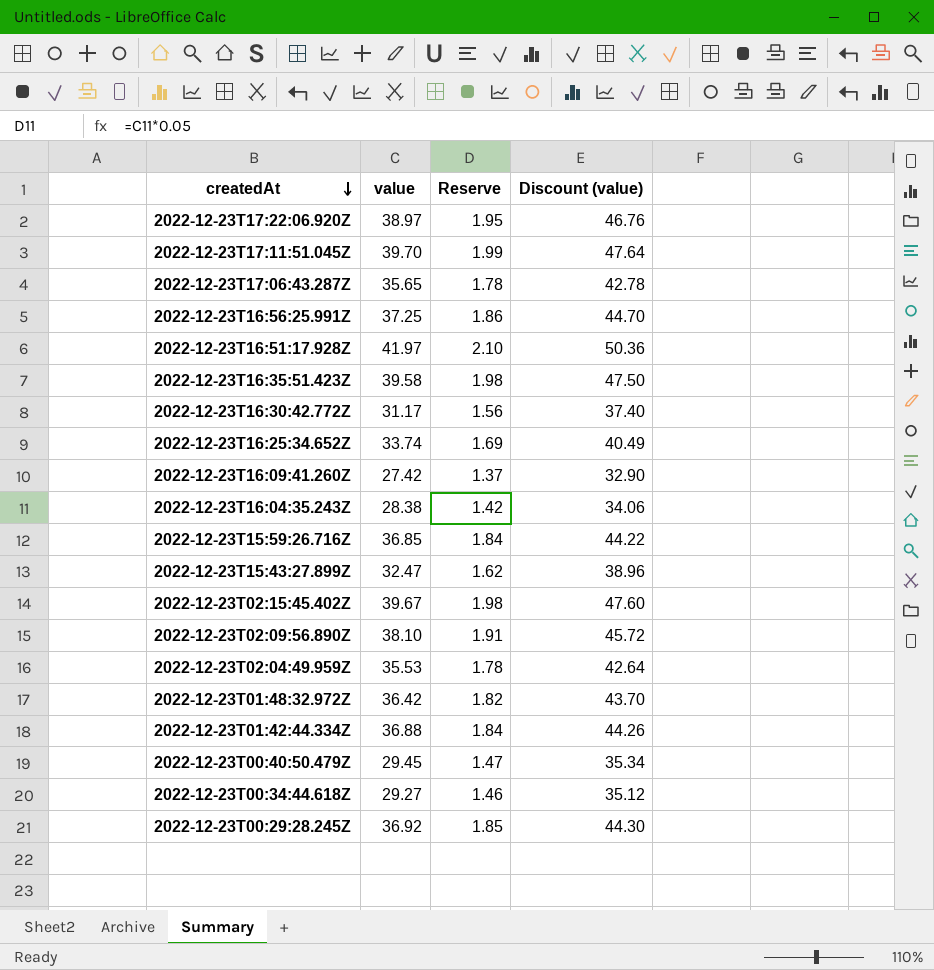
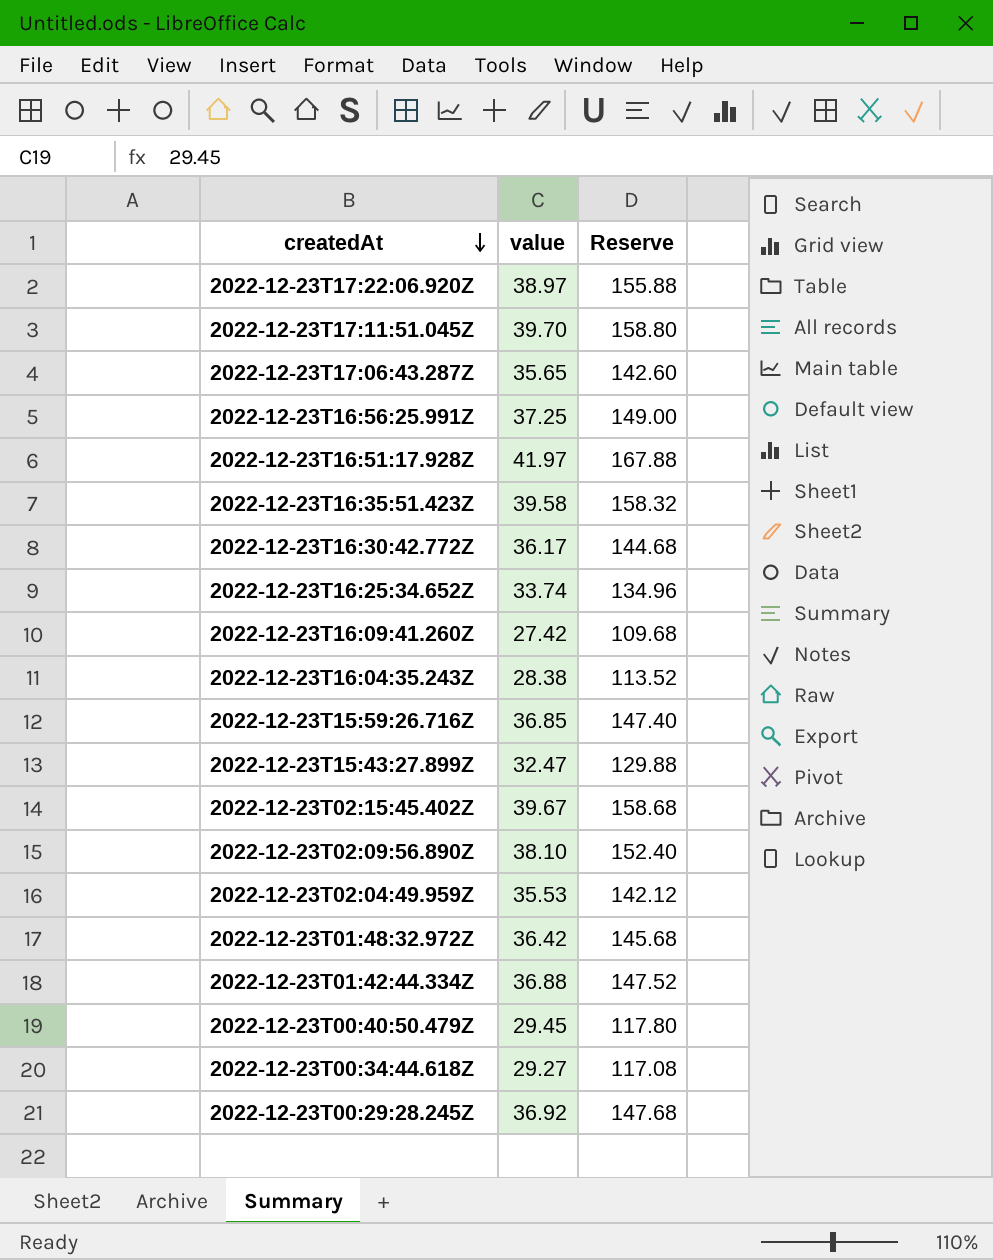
column Discount (value) | formula: [value] * 1.2 -> none
column Reserve | formula: [value] * 0.05 -> [value] * 4
2022-12-23T16:30:42.772Z | value: 31.17 -> 36.17

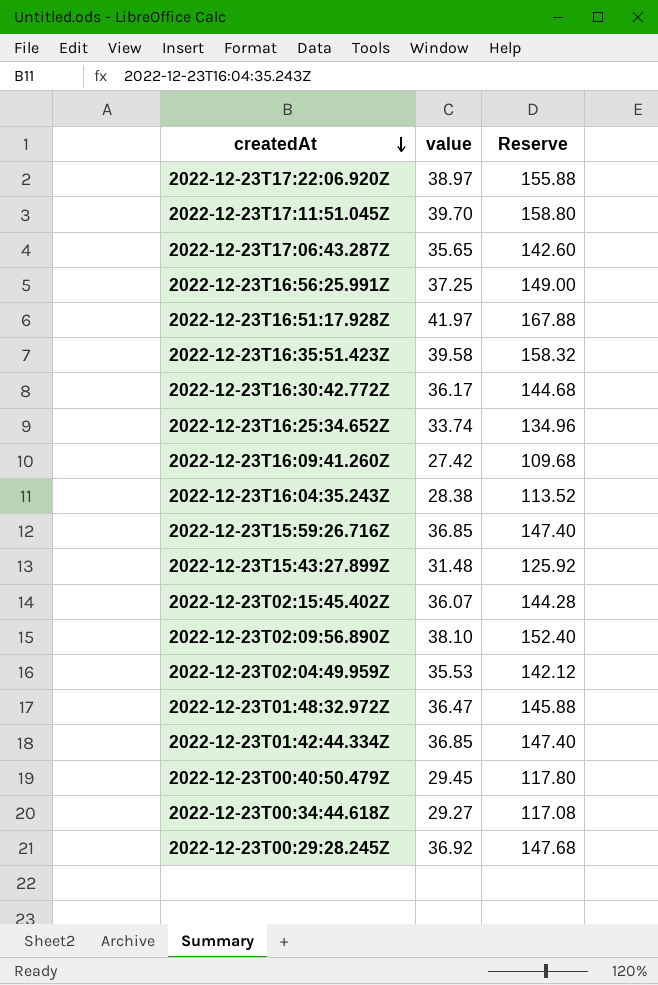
2022-12-23T15:43:27.899Z | value: 32.47 -> 31.48
2022-12-23T15:43:27.899Z | Reserve: 129.88 -> 125.92
2022-12-23T02:15:45.402Z | value: 39.67 -> 36.07
2022-12-23T02:15:45.402Z | Reserve: 158.68 -> 144.28
2022-12-23T01:48:32.972Z | value: 36.42 -> 36.47
2022-12-23T01:48:32.972Z | Reserve: 145.68 -> 145.88
2022-12-23T01:42:44.334Z | value: 36.88 -> 36.85
2022-12-23T01:42:44.334Z | Reserve: 147.52 -> 147.40

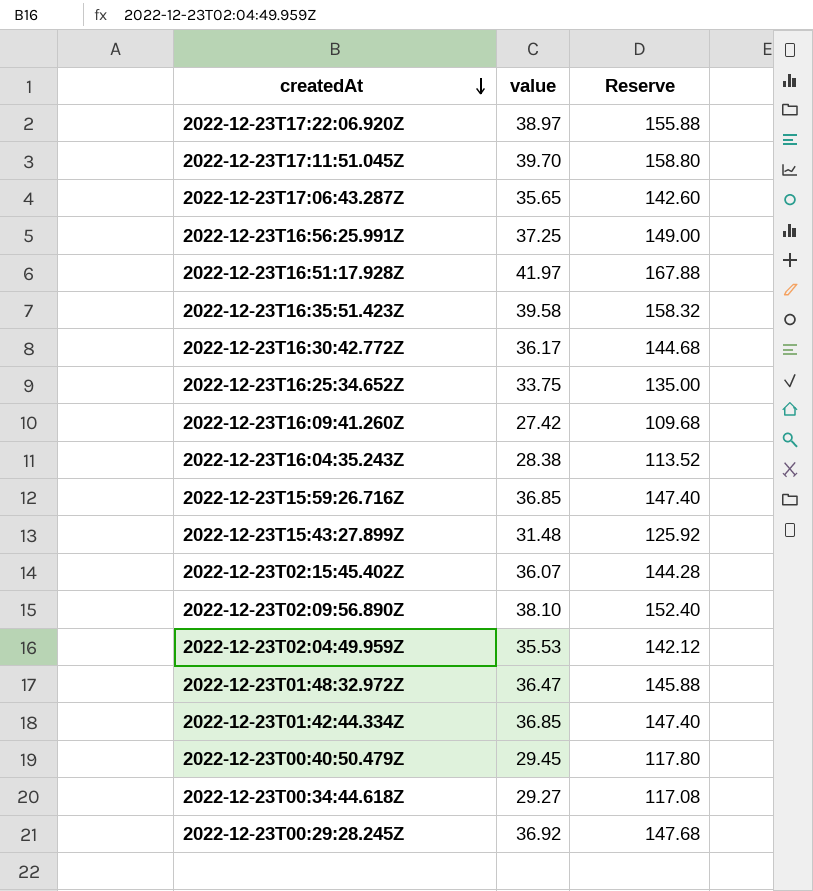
2022-12-23T16:25:34.652Z | value: 33.74 -> 33.75
2022-12-23T16:25:34.652Z | Reserve: 134.96 -> 135.00

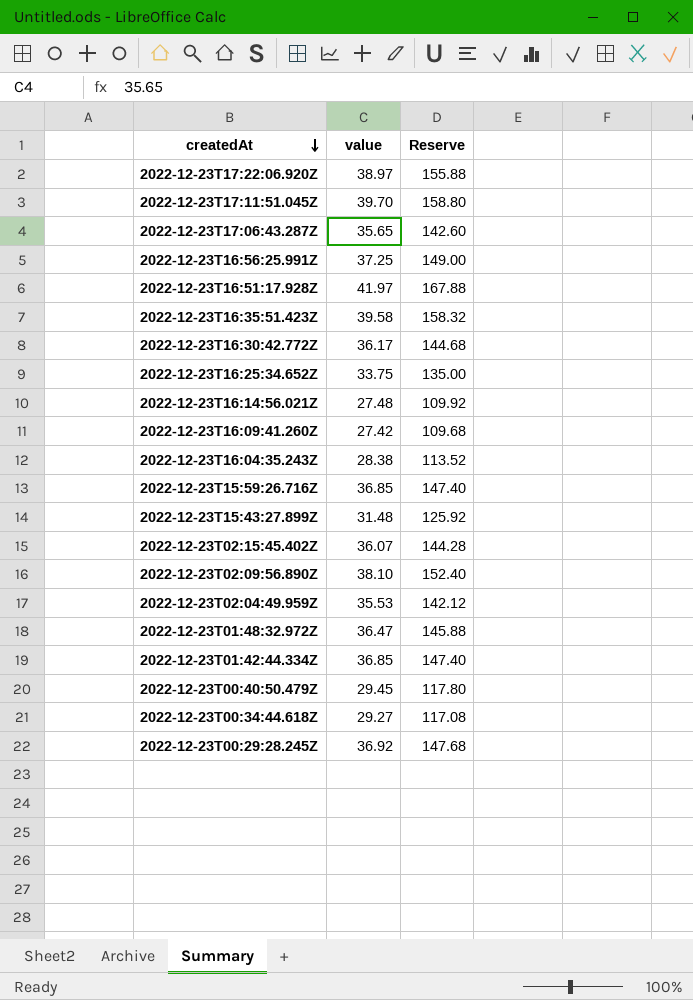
row 2022-12-23T16:14:56.021Z: none -> 27.48 | 109.92

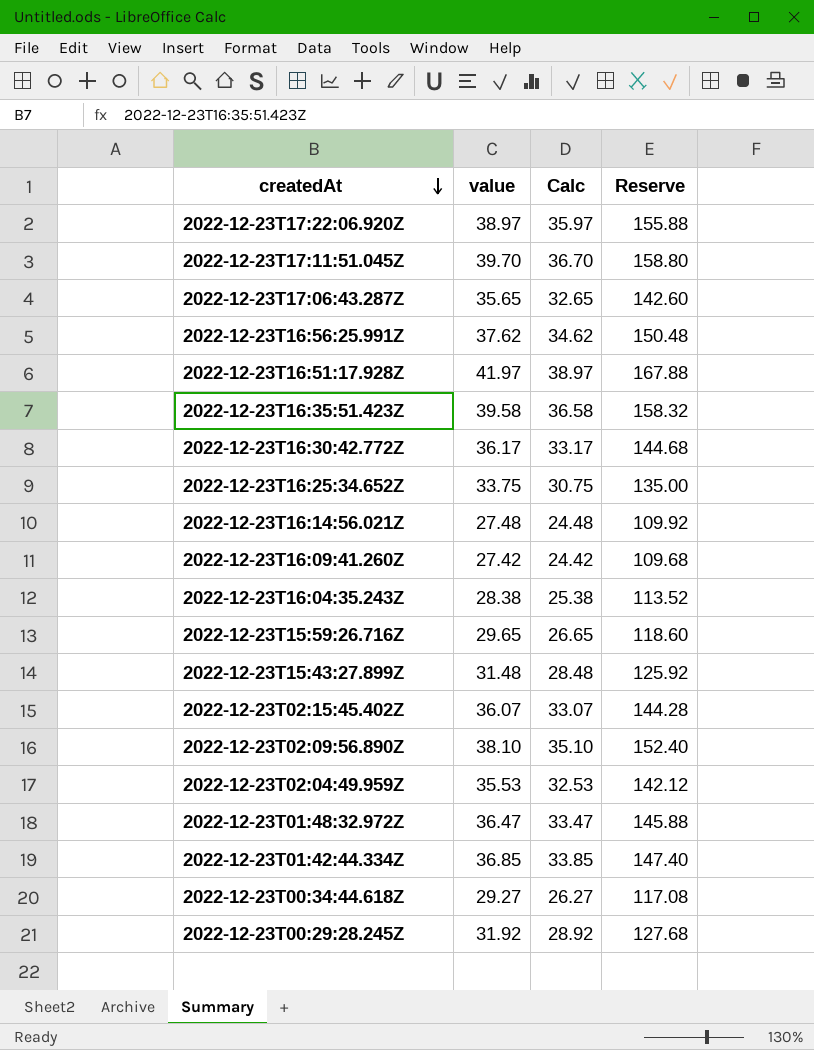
column Calc | formula: none -> [value] - 3
row 2022-12-23T00:40:50.479Z: 29.45 | 117.80 -> none
2022-12-23T16:56:25.991Z | value: 37.25 -> 37.62
2022-12-23T16:56:25.991Z | Reserve: 149.00 -> 150.48
2022-12-23T15:59:26.716Z | value: 36.85 -> 29.65
2022-12-23T15:59:26.716Z | Reserve: 147.40 -> 118.60
2022-12-23T00:29:28.245Z | value: 36.92 -> 31.92
2022-12-23T00:29:28.245Z | Reserve: 147.68 -> 127.68

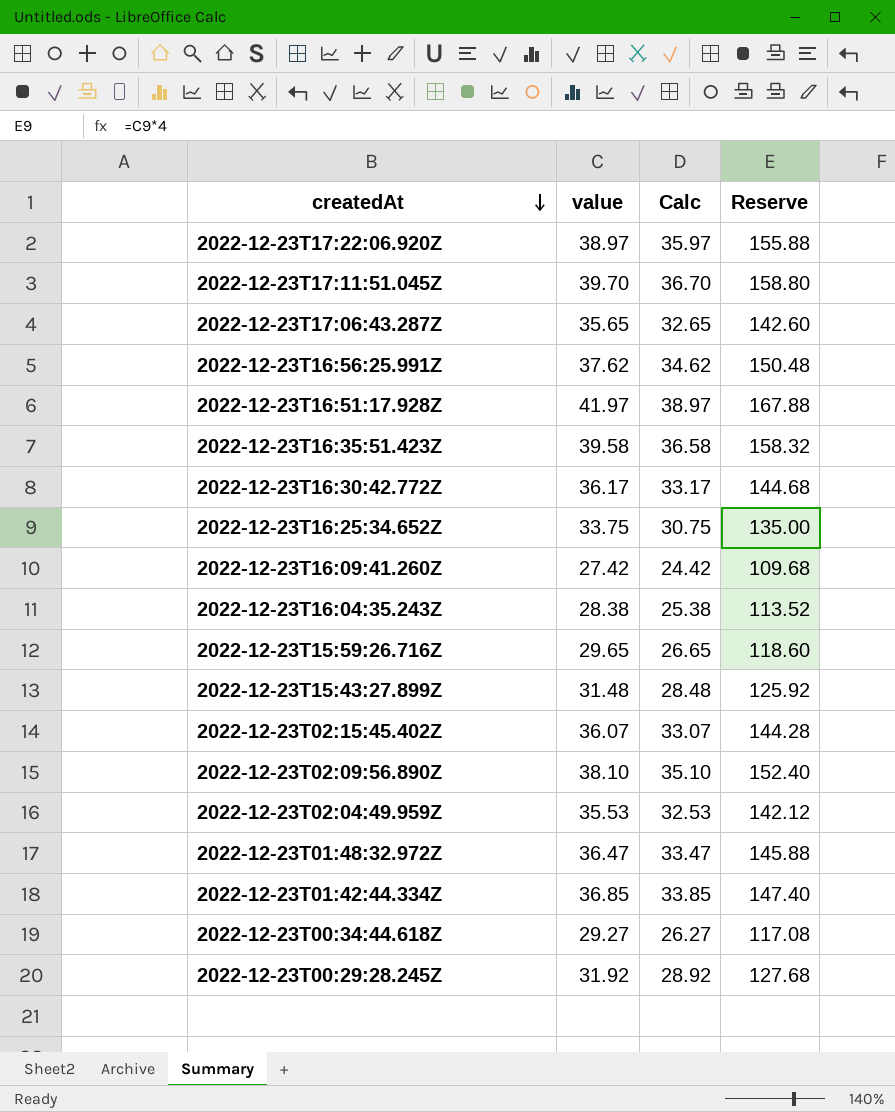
row 2022-12-23T16:14:56.021Z: 27.48 | 24.48 | 109.92 -> none

